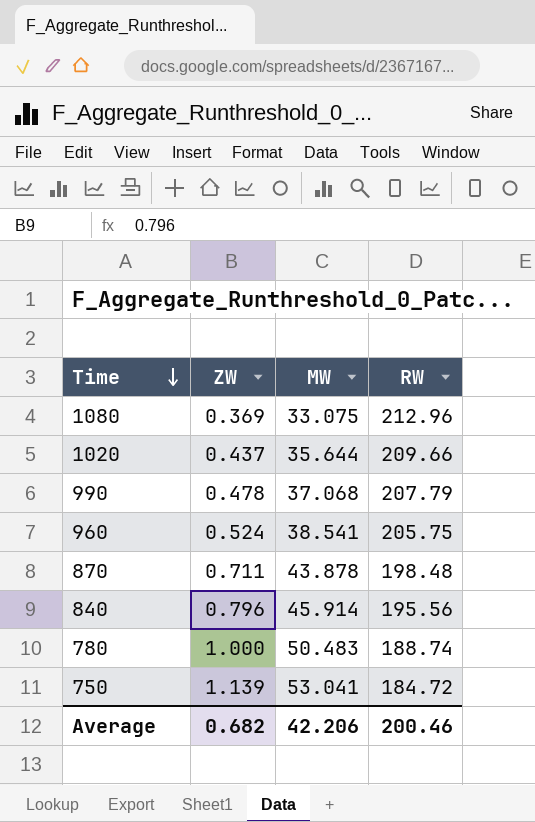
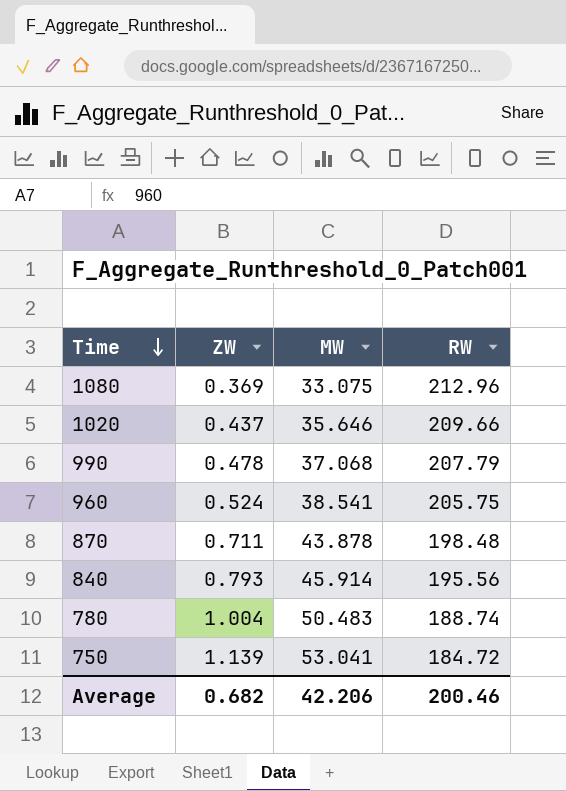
1020 | MW: 35.644 -> 35.646
840 | ZW: 0.796 -> 0.793
780 | ZW: 1.000 -> 1.004

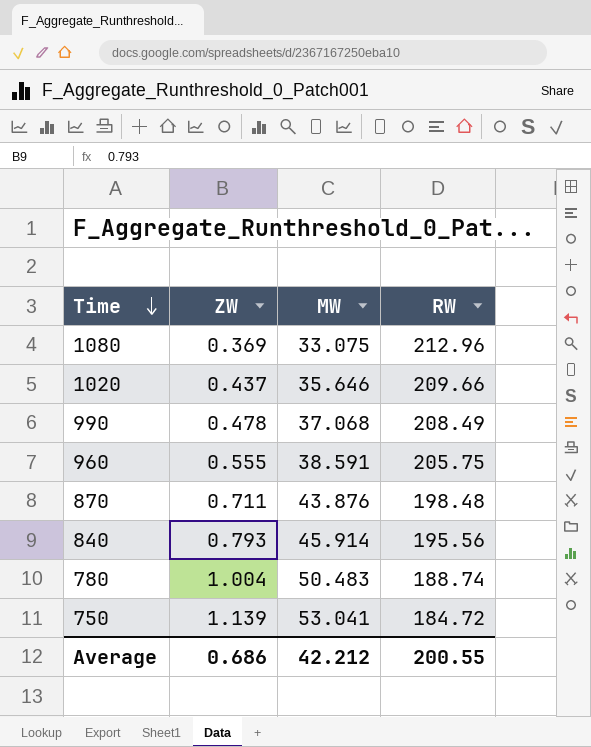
990 | RW: 207.79 -> 208.49
960 | ZW: 0.524 -> 0.555
960 | MW: 38.541 -> 38.591
870 | MW: 43.878 -> 43.876
Average | ZW: 0.682 -> 0.686
Average | MW: 42.206 -> 42.212
Average | RW: 200.46 -> 200.55

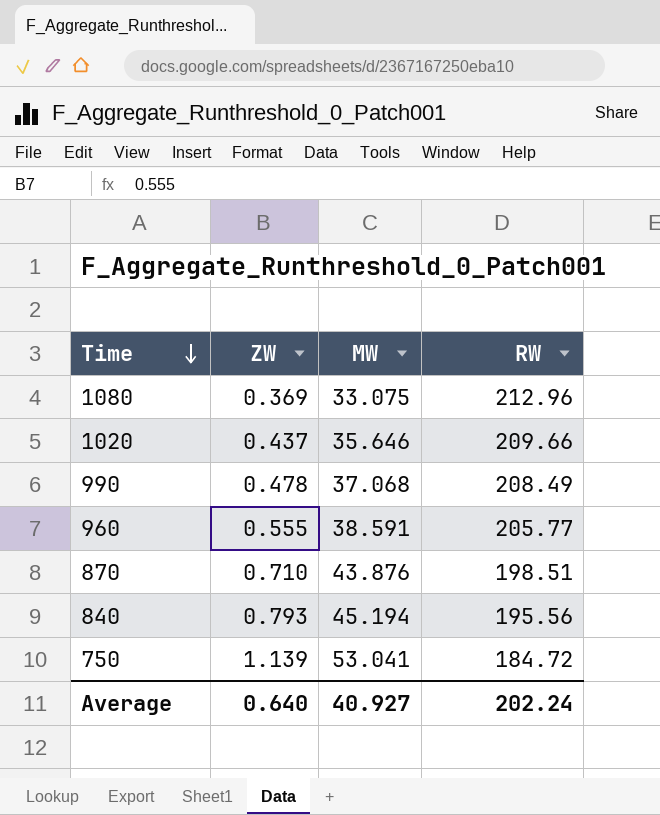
row 780: 1.004 | 50.483 | 188.74 -> none
960 | RW: 205.75 -> 205.77
870 | ZW: 0.711 -> 0.710
870 | RW: 198.48 -> 198.51
840 | MW: 45.914 -> 45.194
Average | ZW: 0.686 -> 0.640
Average | MW: 42.212 -> 40.927
Average | RW: 200.55 -> 202.24

